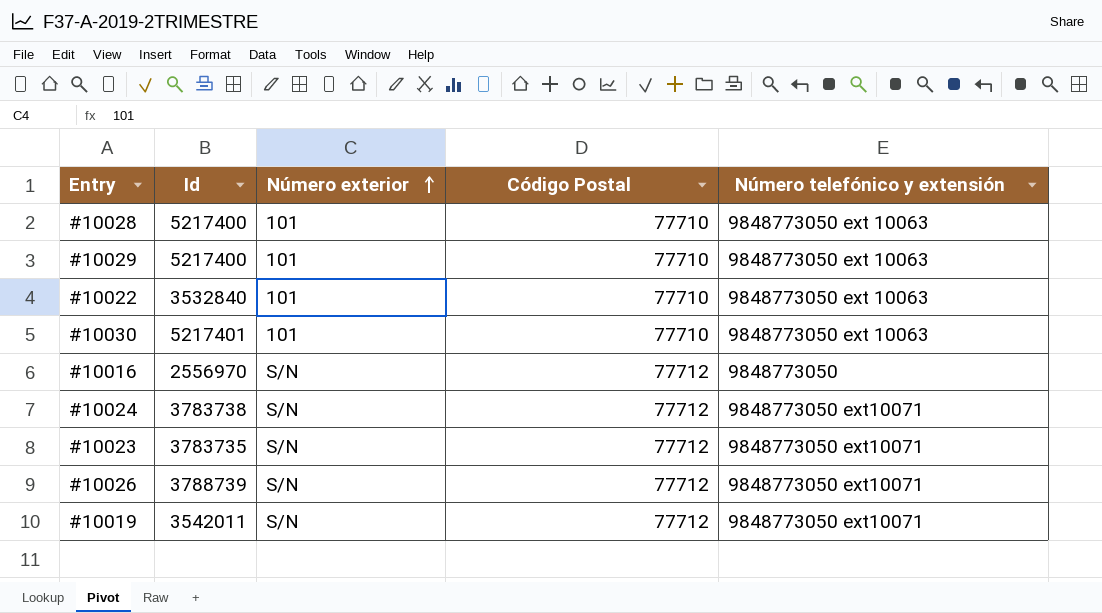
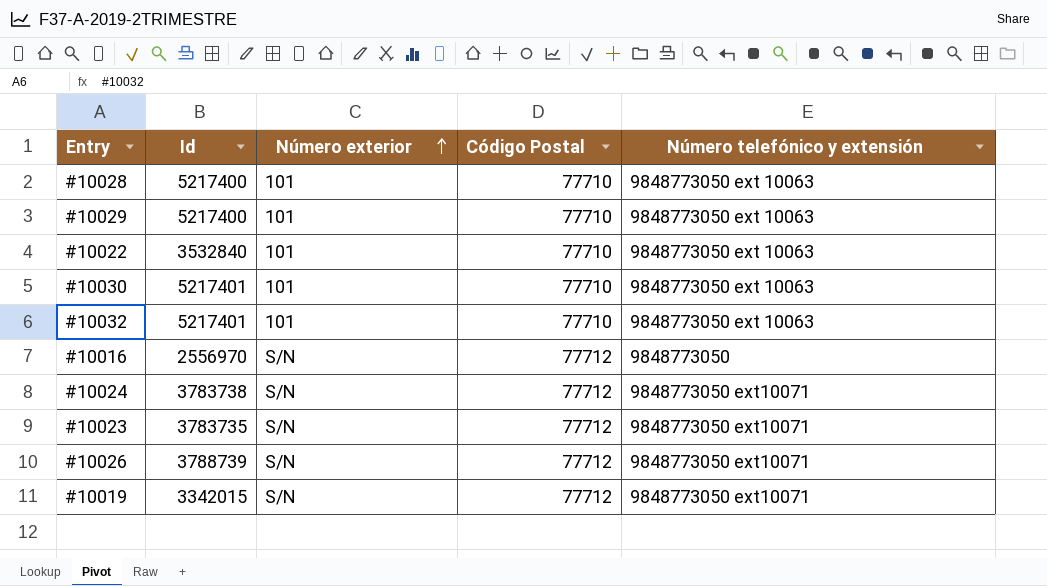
row #10032: none -> 5217401 | 101 | 77710 | 9848773050 ext 10063
#10019 | Id: 3542011 -> 3342015

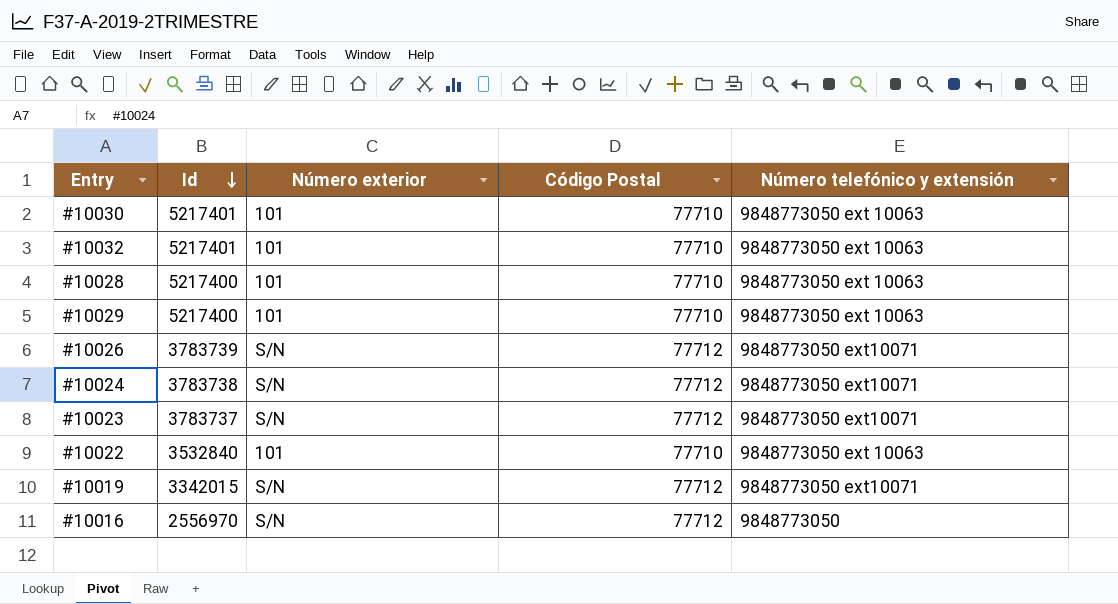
row order: Número exterior ascending -> Id descending
#10026 | Id: 3788739 -> 3783739
#10023 | Id: 3783735 -> 3783737

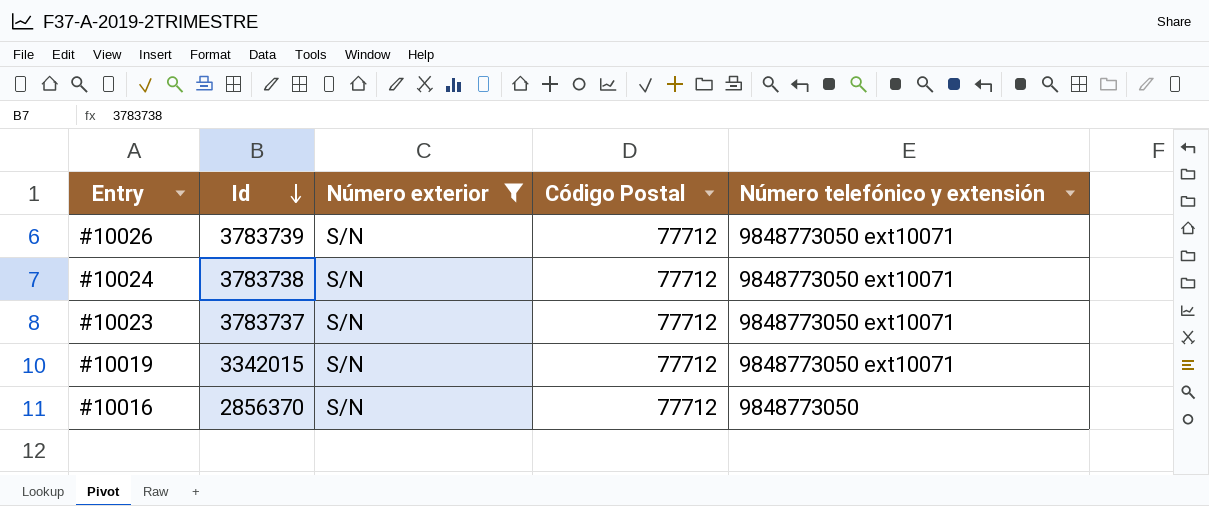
filter: none -> Número exterior = S/N
#10016 | Id: 2556970 -> 2856370

